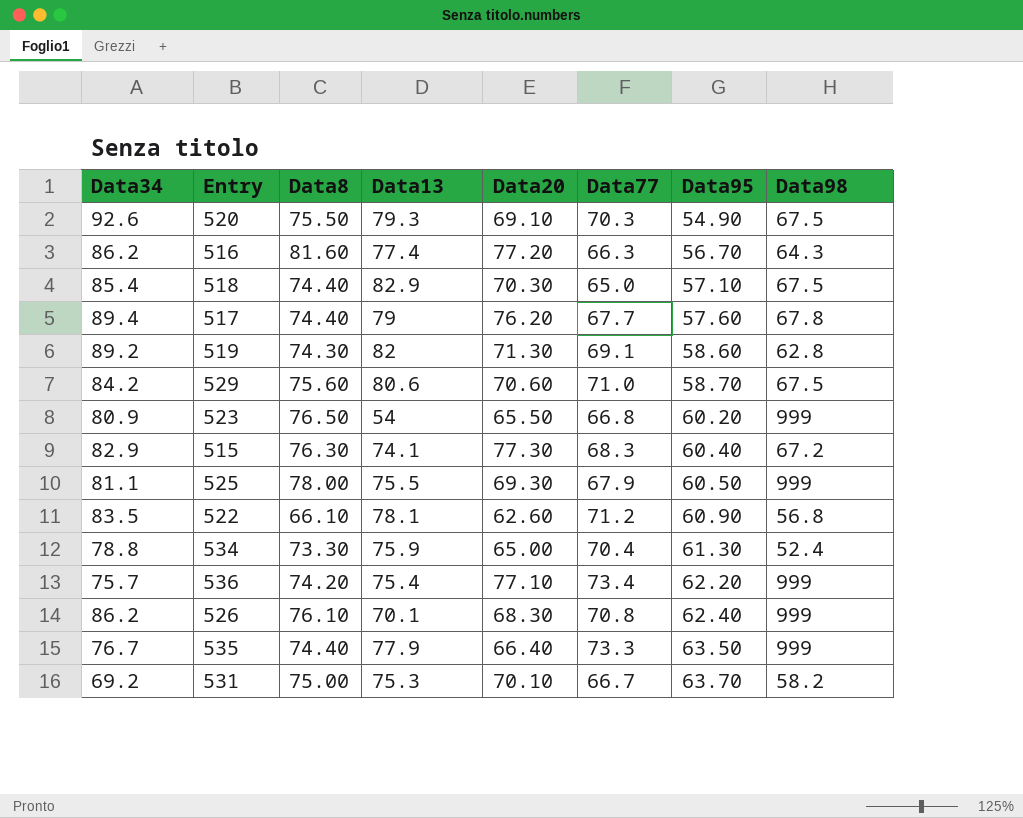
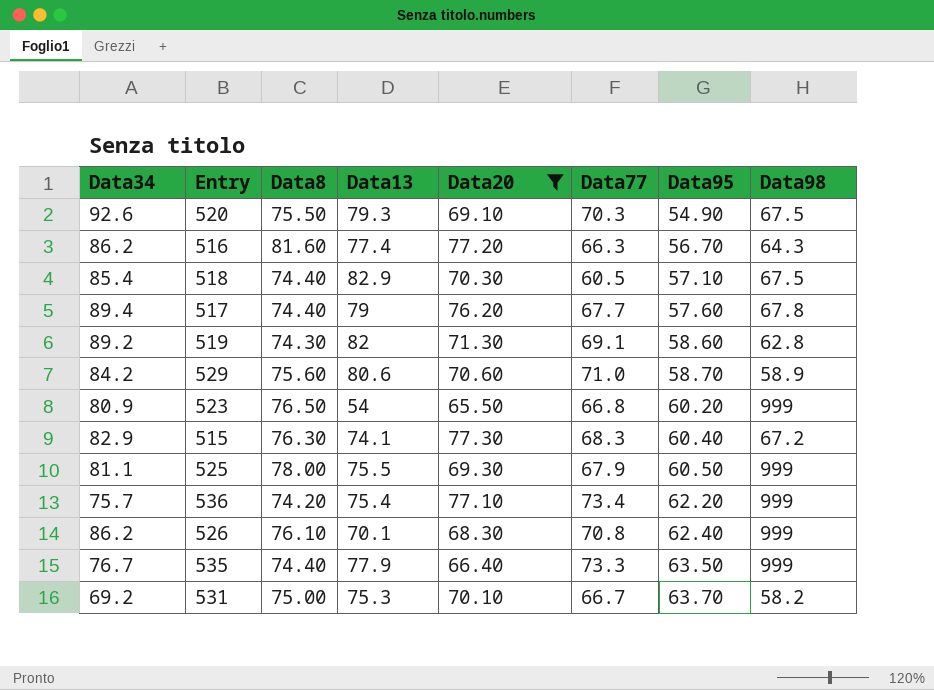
filter: none -> Data20 >= 65.50
518 | Data77: 65.0 -> 60.5
529 | Data98: 67.5 -> 58.9

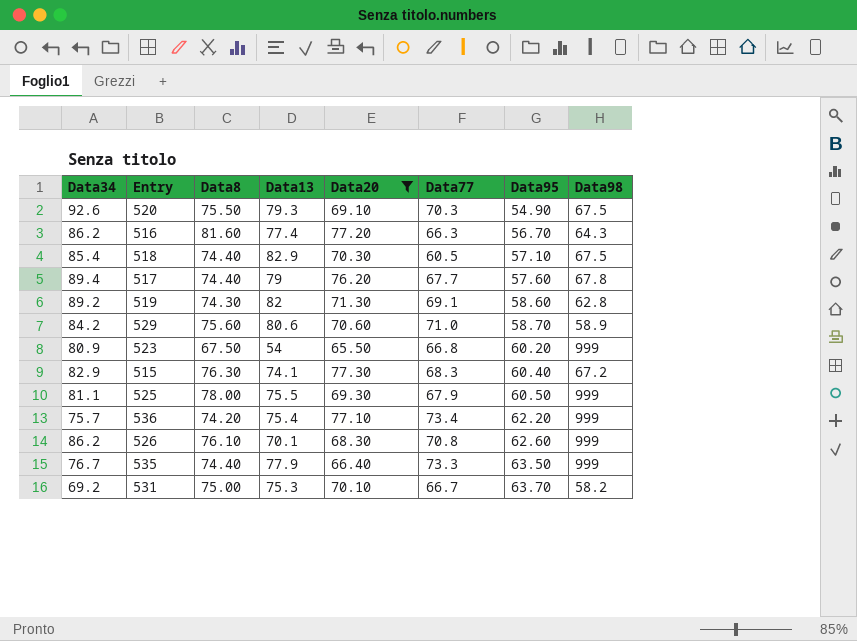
523 | Data8: 76.50 -> 67.50
526 | Data95: 62.40 -> 62.60

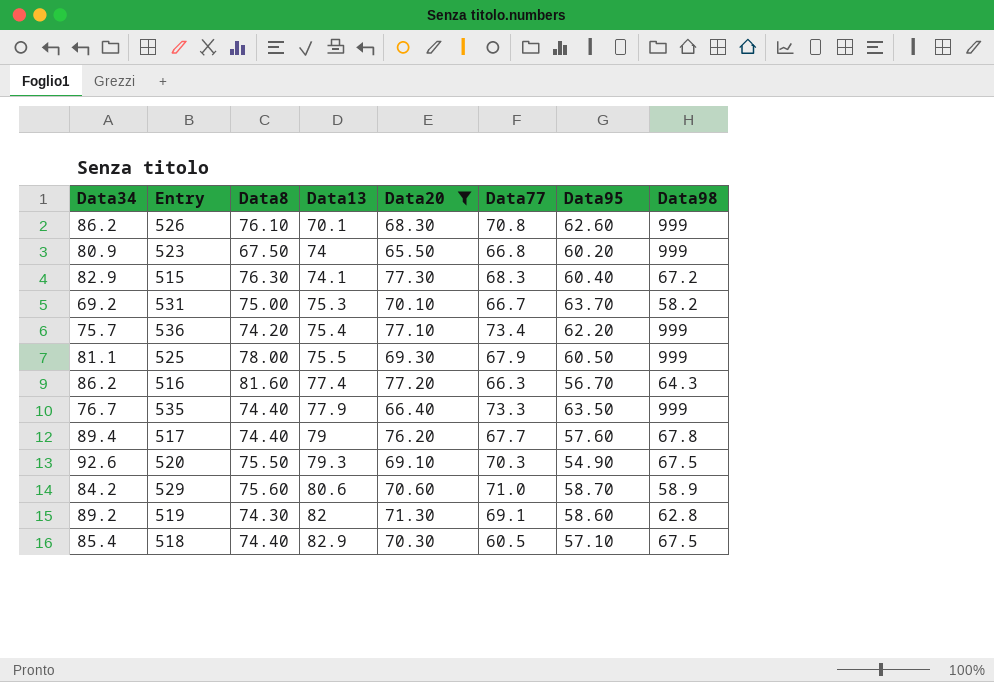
row order: Data95 ascending -> Data13 ascending
523 | Data13: 54 -> 74

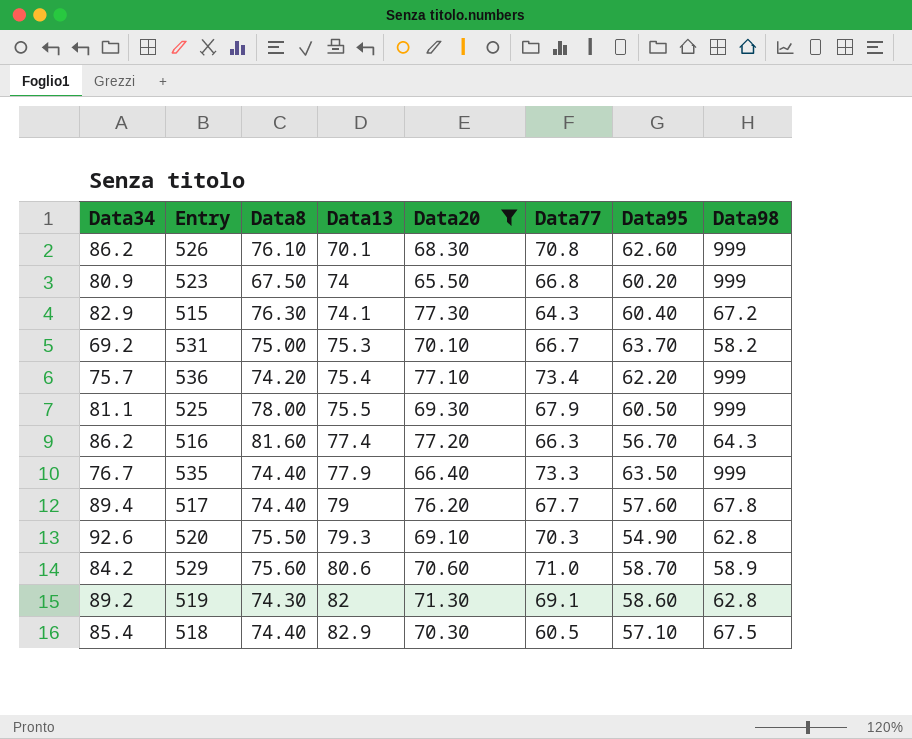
515 | Data77: 68.3 -> 64.3
520 | Data98: 67.5 -> 62.8

